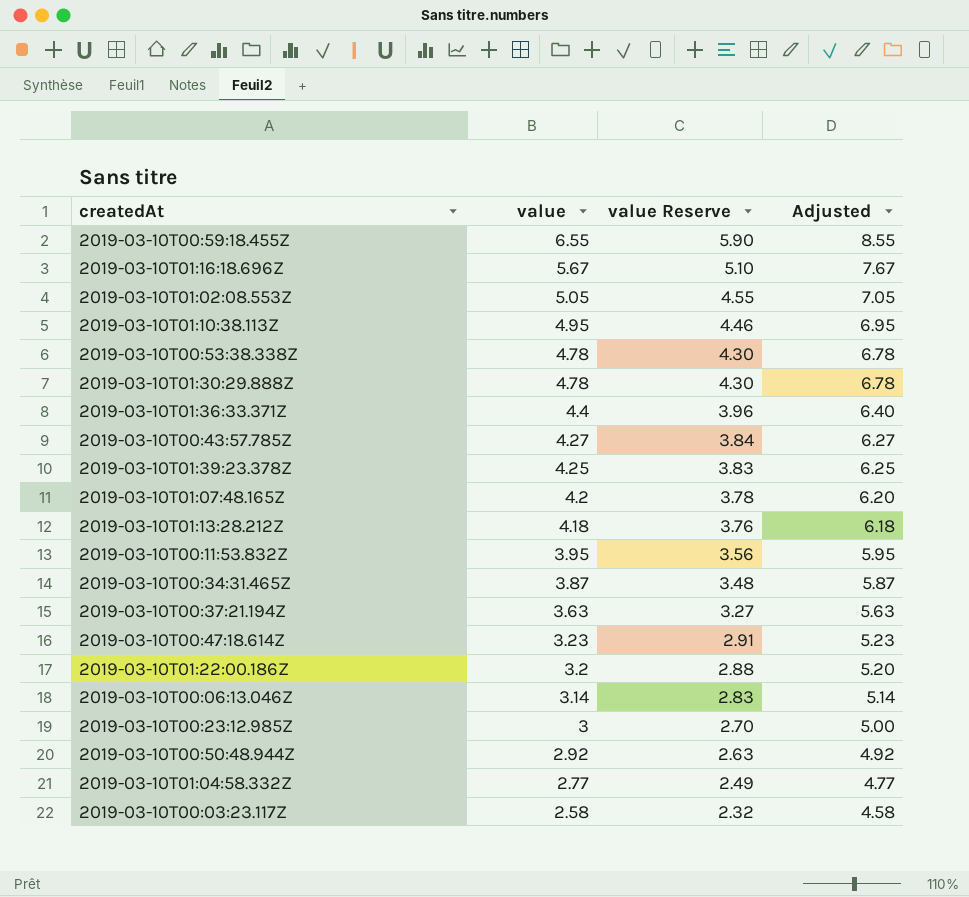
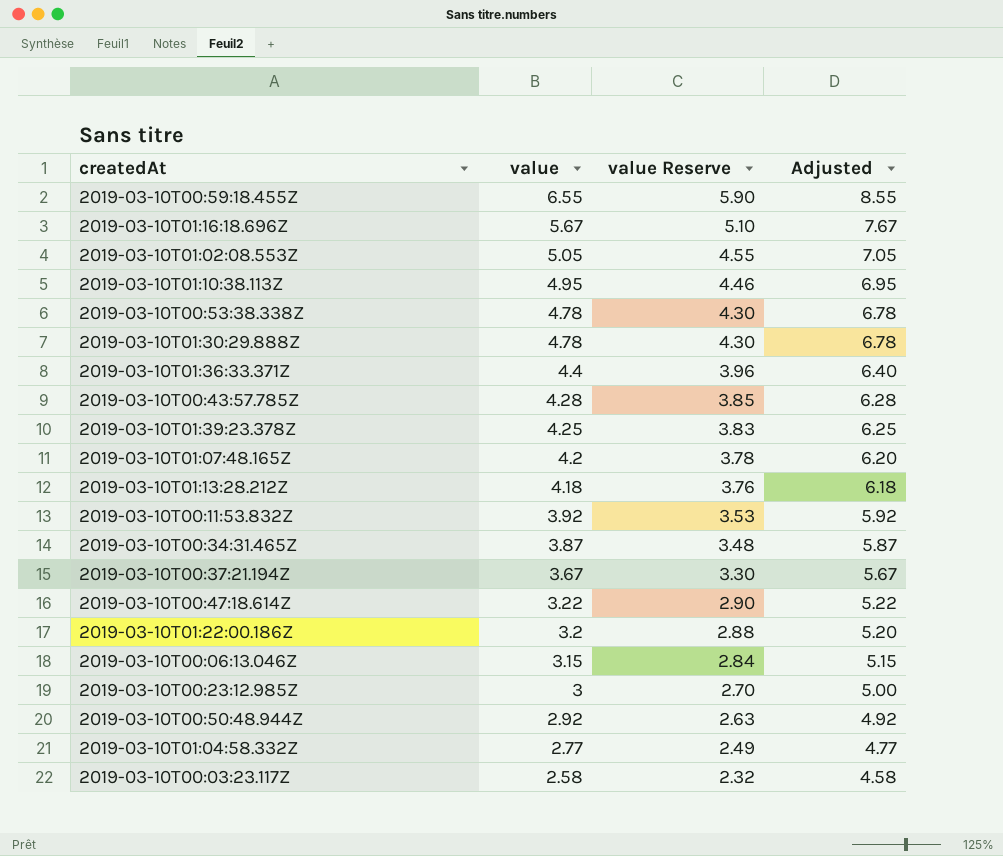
2019-03-10T00:43:57.785Z | value: 4.27 -> 4.28
2019-03-10T00:43:57.785Z | value Reserve: 3.84 -> 3.85
2019-03-10T00:43:57.785Z | Adjusted: 6.27 -> 6.28
2019-03-10T00:11:53.832Z | value: 3.95 -> 3.92
2019-03-10T00:11:53.832Z | value Reserve: 3.56 -> 3.53
2019-03-10T00:11:53.832Z | Adjusted: 5.95 -> 5.92
2019-03-10T00:37:21.194Z | value: 3.63 -> 3.67
2019-03-10T00:37:21.194Z | value Reserve: 3.27 -> 3.30
2019-03-10T00:37:21.194Z | Adjusted: 5.63 -> 5.67
2019-03-10T00:47:18.614Z | value: 3.23 -> 3.22
2019-03-10T00:47:18.614Z | value Reserve: 2.91 -> 2.90
2019-03-10T00:47:18.614Z | Adjusted: 5.23 -> 5.22
2019-03-10T00:06:13.046Z | value: 3.14 -> 3.15
2019-03-10T00:06:13.046Z | value Reserve: 2.83 -> 2.84
2019-03-10T00:06:13.046Z | Adjusted: 5.14 -> 5.15

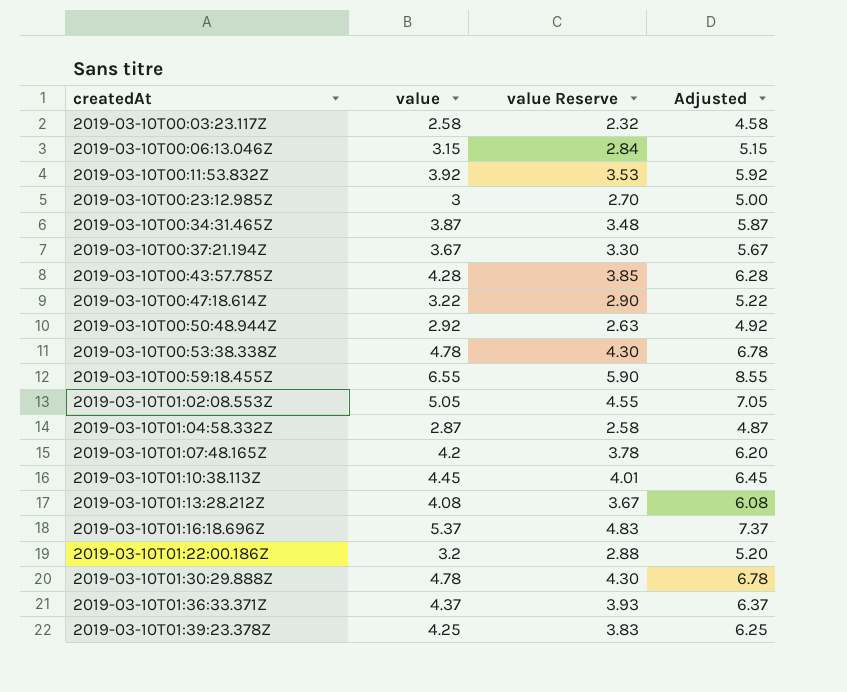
row order: value descending -> createdAt ascending
2019-03-10T01:04:58.332Z | value: 2.77 -> 2.87
2019-03-10T01:04:58.332Z | value Reserve: 2.49 -> 2.58
2019-03-10T01:04:58.332Z | Adjusted: 4.77 -> 4.87
2019-03-10T01:10:38.113Z | value: 4.95 -> 4.45
2019-03-10T01:10:38.113Z | value Reserve: 4.46 -> 4.01
2019-03-10T01:10:38.113Z | Adjusted: 6.95 -> 6.45
2019-03-10T01:13:28.212Z | value: 4.18 -> 4.08
2019-03-10T01:13:28.212Z | value Reserve: 3.76 -> 3.67
2019-03-10T01:13:28.212Z | Adjusted: 6.18 -> 6.08
2019-03-10T01:16:18.696Z | value: 5.67 -> 5.37
2019-03-10T01:16:18.696Z | value Reserve: 5.10 -> 4.83
2019-03-10T01:16:18.696Z | Adjusted: 7.67 -> 7.37
2019-03-10T01:36:33.371Z | value: 4.4 -> 4.37
2019-03-10T01:36:33.371Z | value Reserve: 3.96 -> 3.93
2019-03-10T01:36:33.371Z | Adjusted: 6.40 -> 6.37

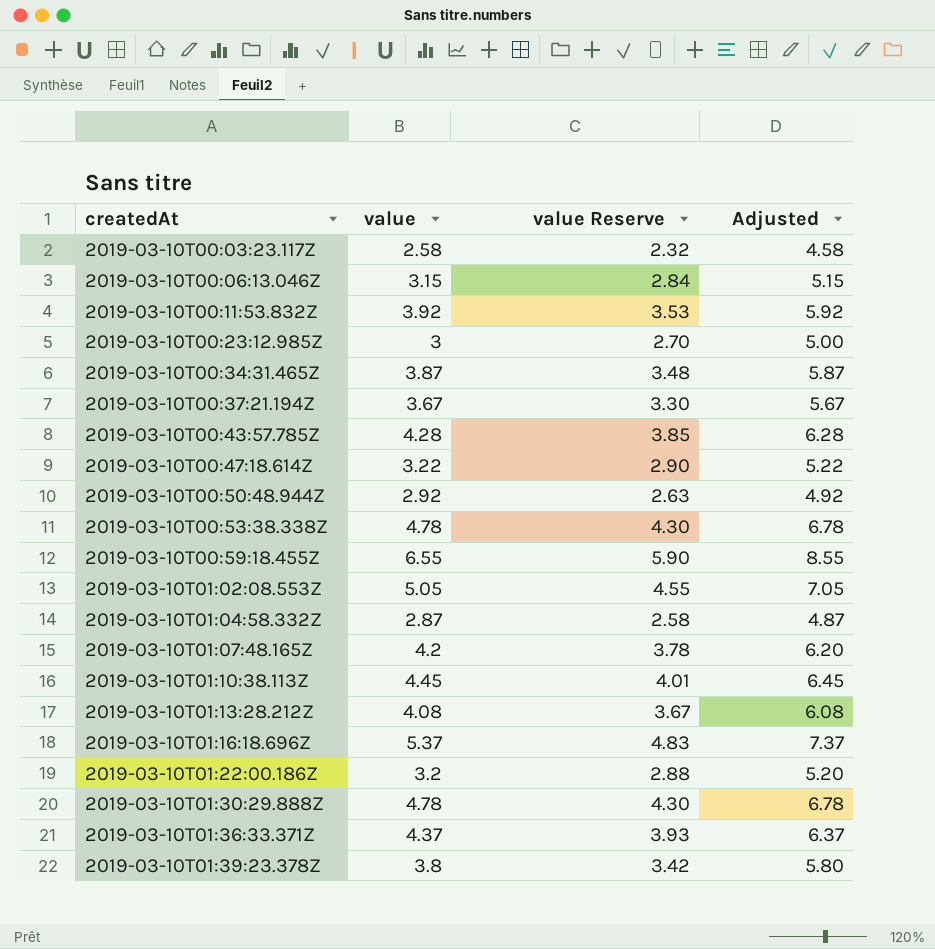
2019-03-10T01:39:23.378Z | value: 4.25 -> 3.8
2019-03-10T01:39:23.378Z | value Reserve: 3.83 -> 3.42
2019-03-10T01:39:23.378Z | Adjusted: 6.25 -> 5.80

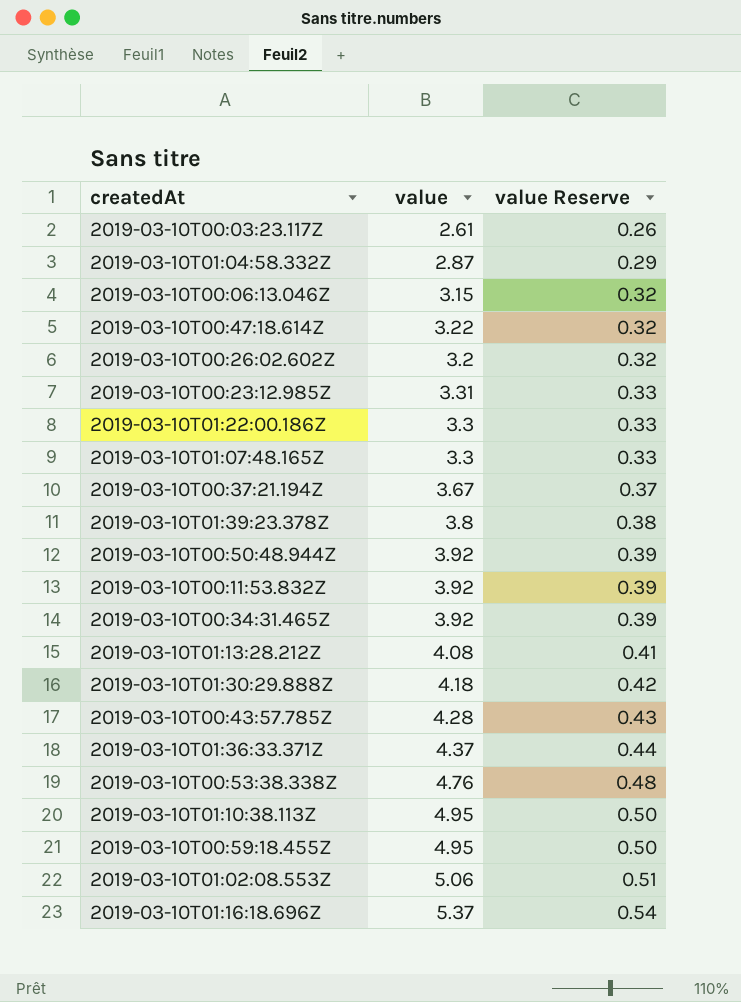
row order: createdAt ascending -> value Reserve ascending
column Adjusted | formula: [value] + 2 -> none
column value Reserve | formula: [value] * 0.9 -> [value] * 0.1
2019-03-10T00:03:23.117Z | value: 2.58 -> 2.61
row 2019-03-10T00:26:02.602Z: none -> 3.2 | 0.32
2019-03-10T00:23:12.985Z | value: 3 -> 3.31
2019-03-10T01:22:00.186Z | value: 3.2 -> 3.3
2019-03-10T01:07:48.165Z | value: 4.2 -> 3.3
2019-03-10T00:50:48.944Z | value: 2.92 -> 3.92
2019-03-10T00:34:31.465Z | value: 3.87 -> 3.92
2019-03-10T01:30:29.888Z | value: 4.78 -> 4.18
2019-03-10T00:53:38.338Z | value: 4.78 -> 4.76
2019-03-10T01:10:38.113Z | value: 4.45 -> 4.95
2019-03-10T00:59:18.455Z | value: 6.55 -> 4.95
2019-03-10T01:02:08.553Z | value: 5.05 -> 5.06

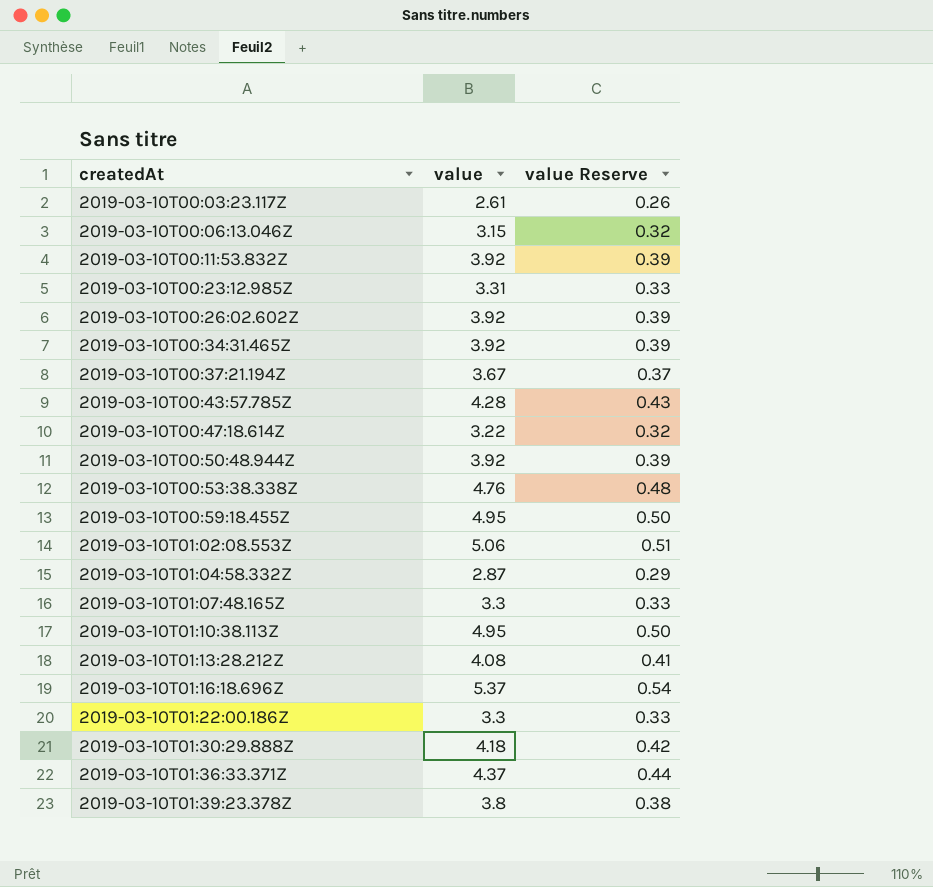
row order: value Reserve ascending -> createdAt ascending
2019-03-10T00:26:02.602Z | value: 3.2 -> 3.92
2019-03-10T00:26:02.602Z | value Reserve: 0.32 -> 0.39

